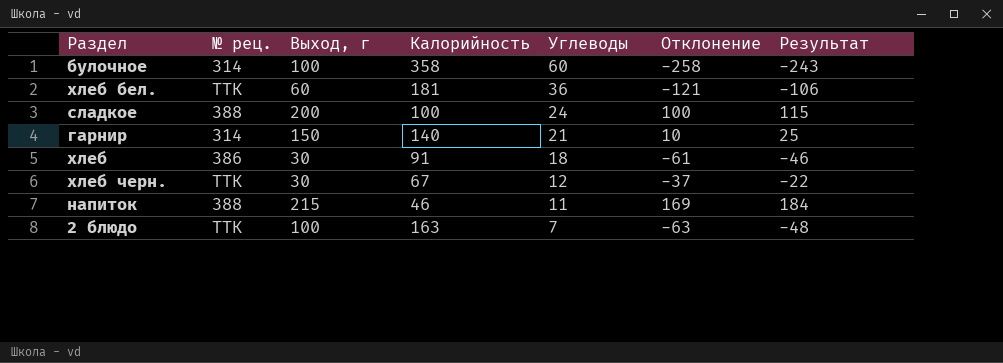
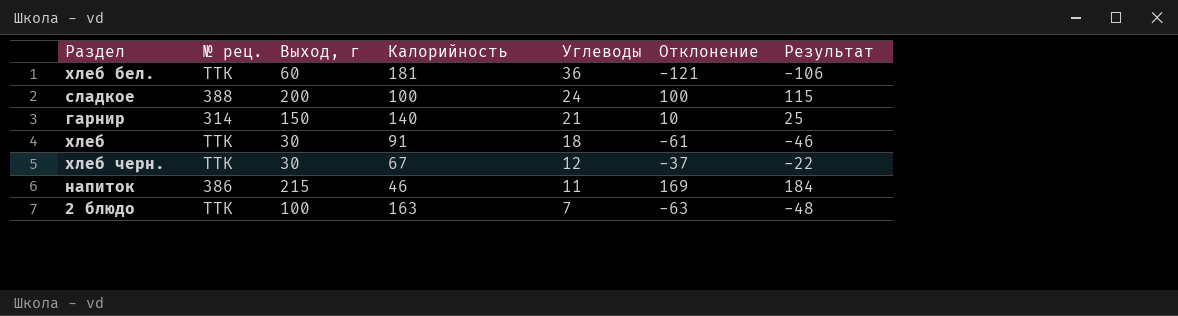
row булочное: 314 | 100 | 358 | 60 | -258 | -243 -> none
хлеб | № рец.: 386 -> ТТК
напиток | № рец.: 388 -> 386

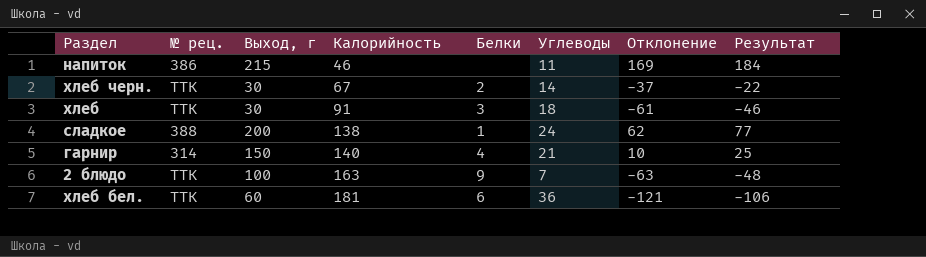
row order: Углеводы descending -> Калорийность ascending
column Белки | position: none -> 5
хлеб черн. | Углеводы: 12 -> 14
сладкое | Калорийность: 100 -> 138
сладкое | Отклонение: 100 -> 62
сладкое | Результат: 115 -> 77

